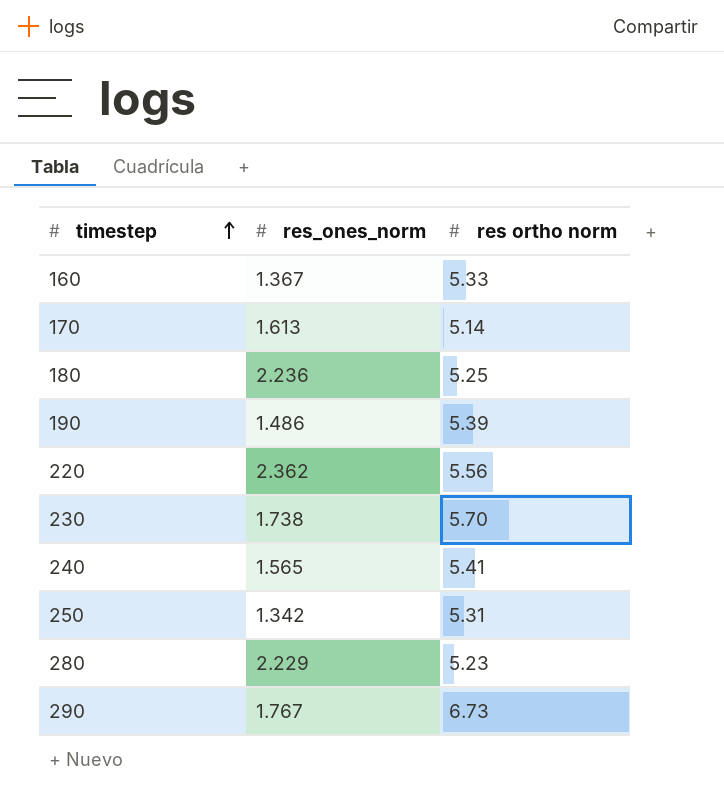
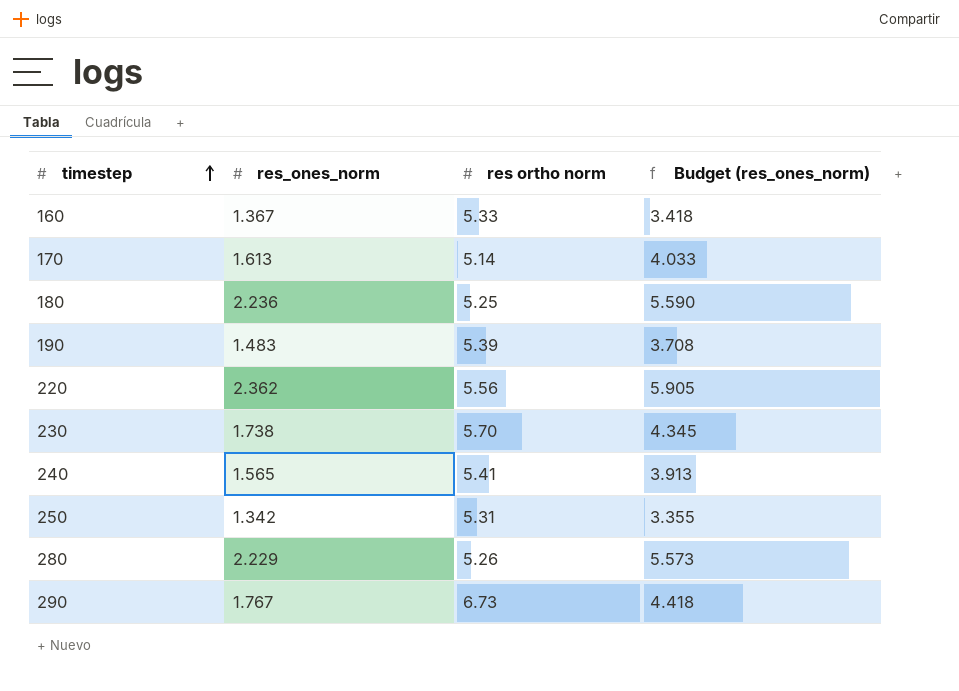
column Budget (res_ones_norm) | formula: none -> [res_ones_norm] * 2.5
190 | res_ones_norm: 1.486 -> 1.483
280 | res ortho norm: 5.23 -> 5.26

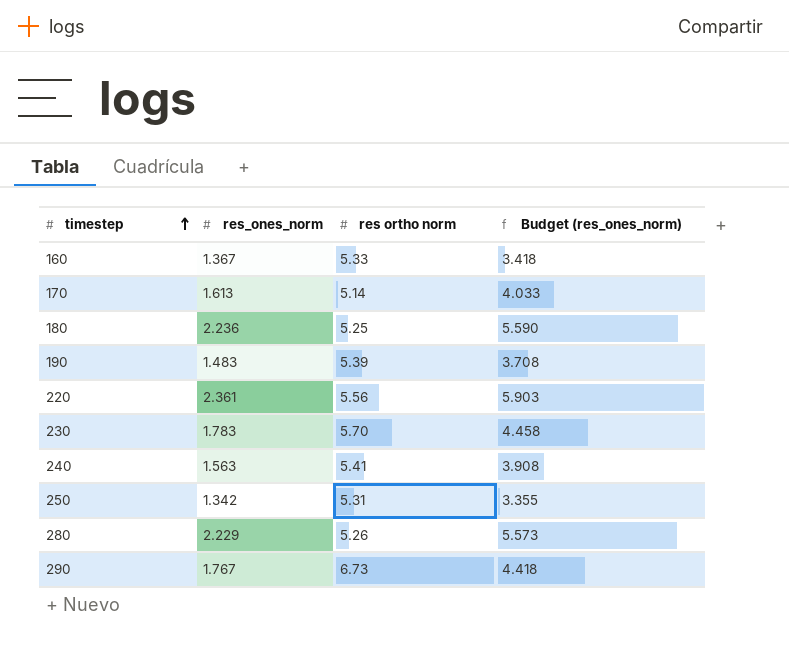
220 | res_ones_norm: 2.362 -> 2.361
220 | Budget (res_ones_norm): 5.905 -> 5.903
230 | res_ones_norm: 1.738 -> 1.783
230 | Budget (res_ones_norm): 4.345 -> 4.458
240 | res_ones_norm: 1.565 -> 1.563
240 | Budget (res_ones_norm): 3.913 -> 3.908

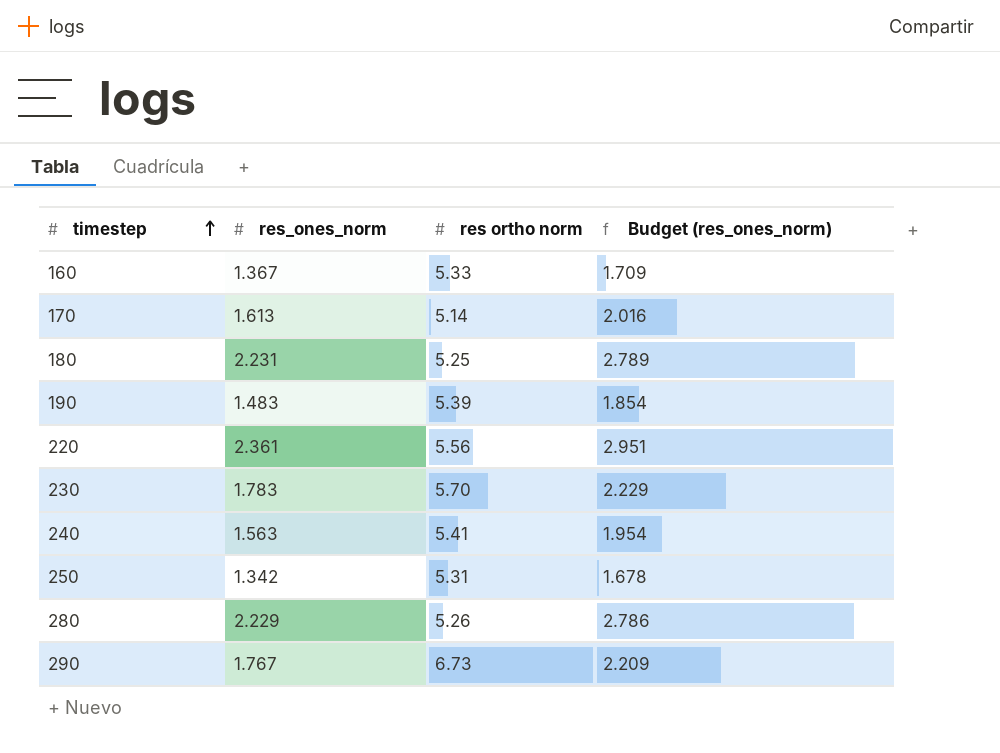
column Budget (res_ones_norm) | formula: [res_ones_norm] * 2.5 -> [res_ones_norm] * 1.25
180 | res_ones_norm: 2.236 -> 2.231

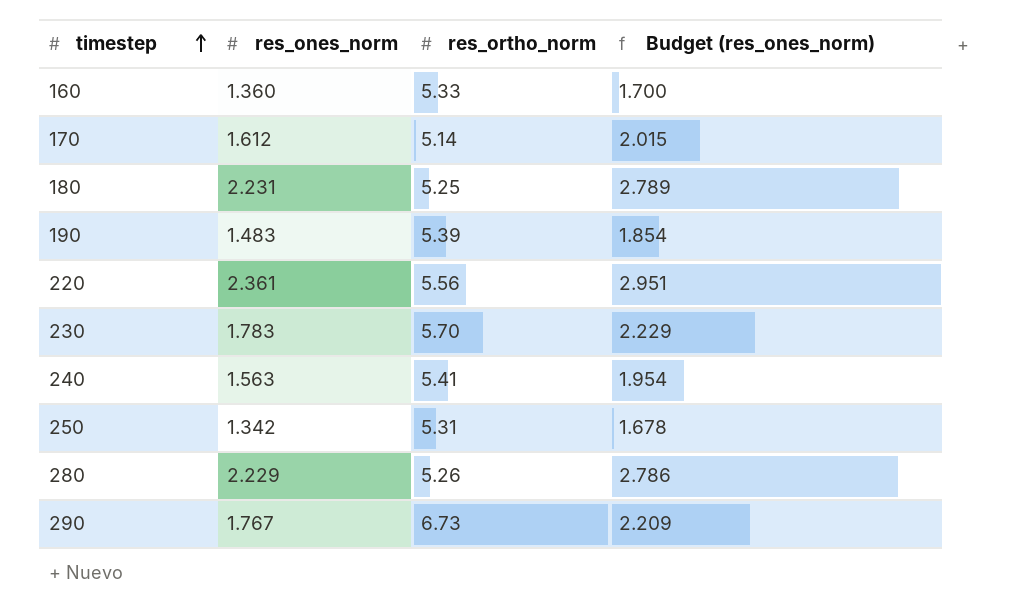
column name: res ortho norm -> res_ortho_norm
160 | res_ones_norm: 1.367 -> 1.360
160 | Budget (res_ones_norm): 1.709 -> 1.700
170 | res_ones_norm: 1.613 -> 1.612
170 | Budget (res_ones_norm): 2.016 -> 2.015

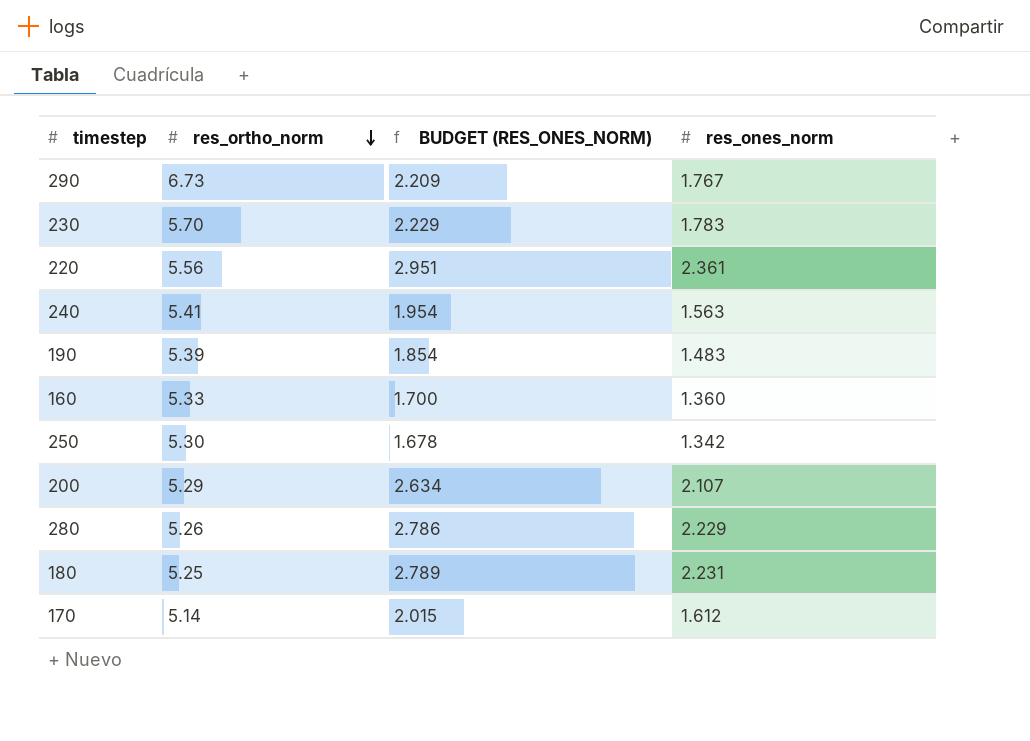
row order: timestep ascending -> res_ortho_norm descending
column name: Budget (res_ones_norm) -> BUDGET (RES_ONES_NORM)
column res_ones_norm | position: 2 -> 4
250 | res_ortho_norm: 5.31 -> 5.30
row 200: none -> 5.29 | 2.634 | 2.107

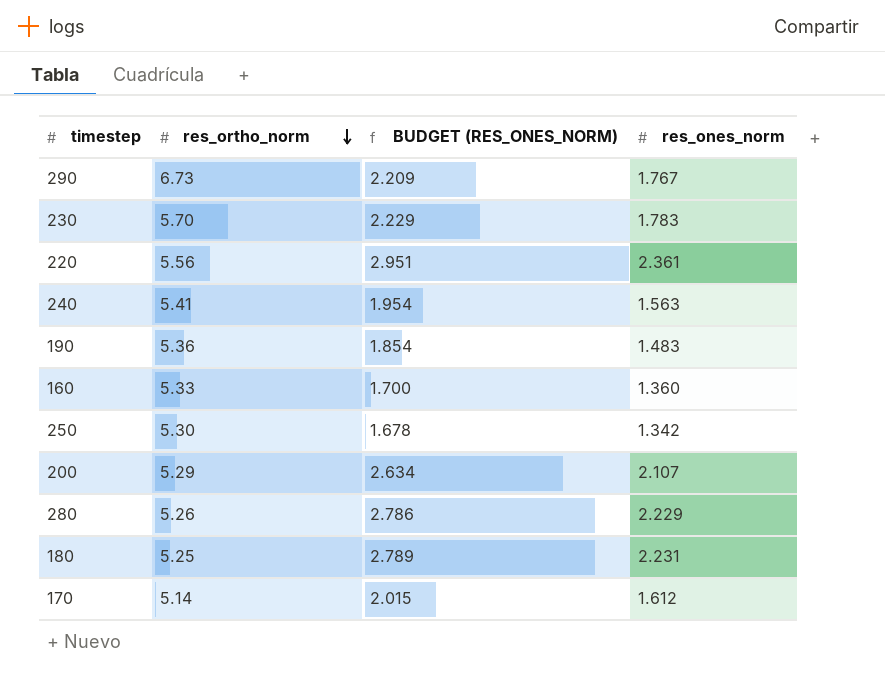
190 | res_ortho_norm: 5.39 -> 5.36

